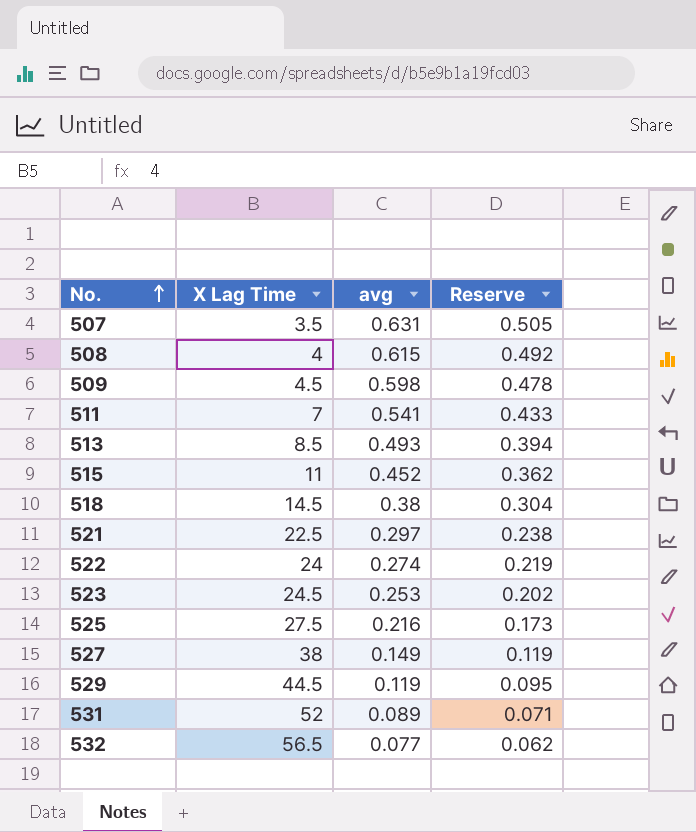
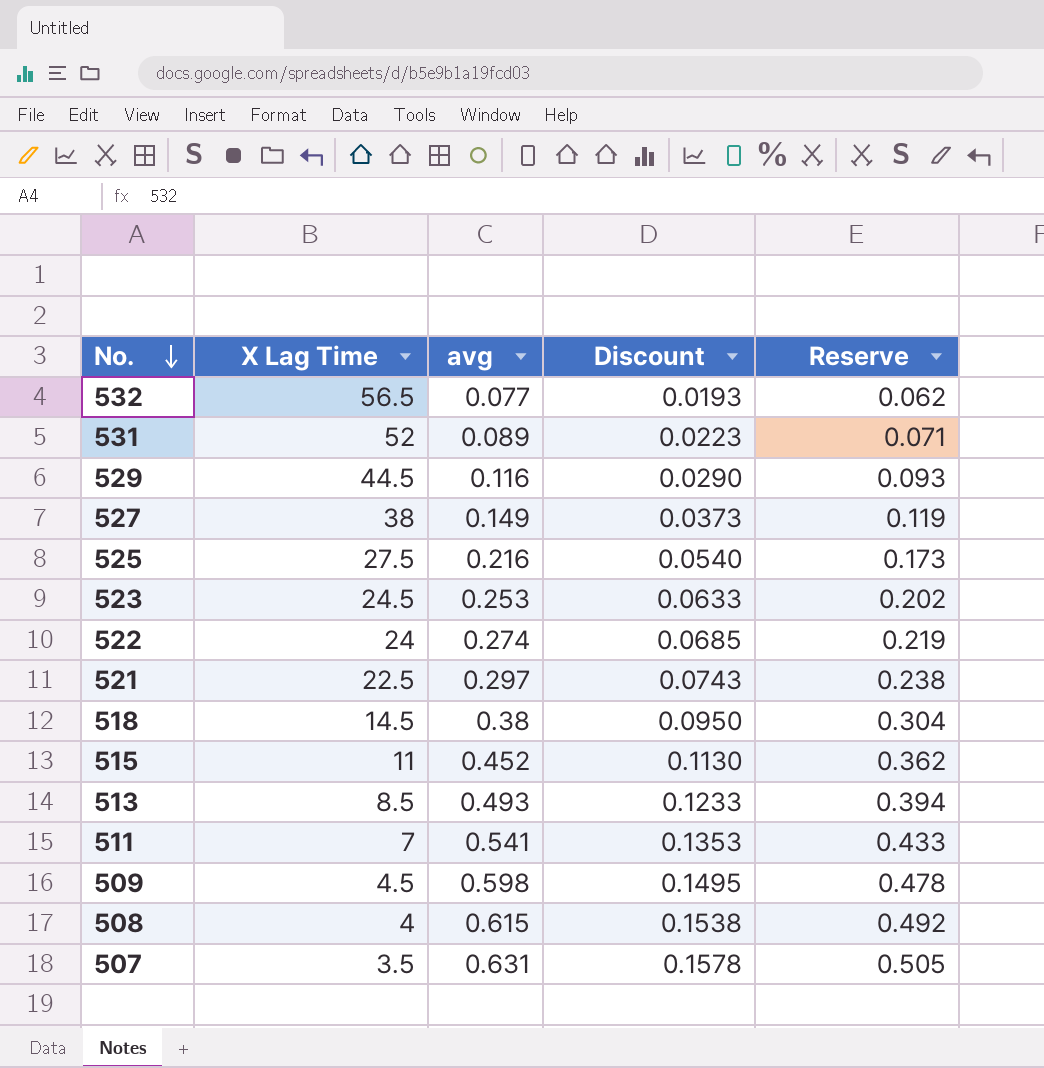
row order: No. ascending -> No. descending
column Discount | formula: none -> [avg] * 0.25
529 | avg: 0.119 -> 0.116
529 | Reserve: 0.095 -> 0.093

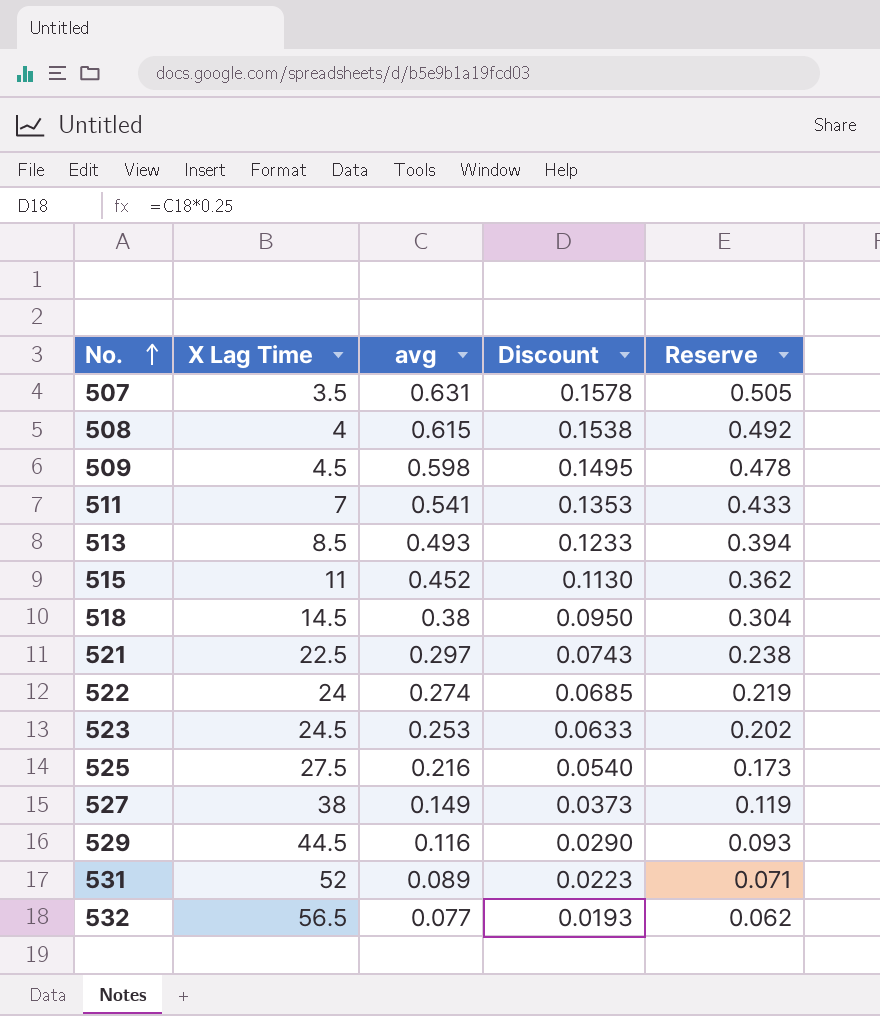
row order: No. descending -> No. ascending

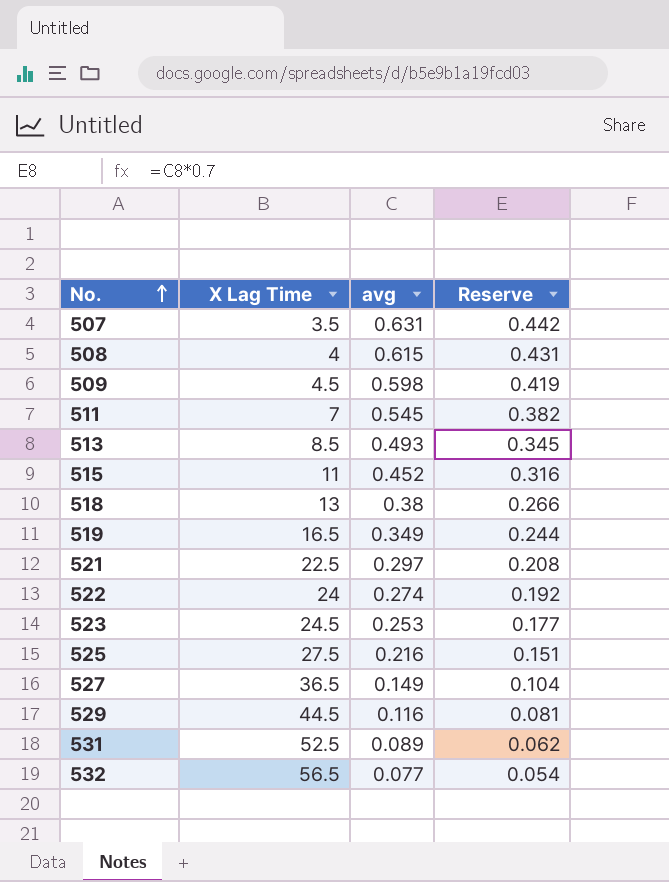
column Discount | formula: [avg] * 0.25 -> none
column Reserve | formula: [avg] * 0.8 -> [avg] * 0.7
511 | avg: 0.541 -> 0.545
518 | X Lag Time: 14.5 -> 13
row 519: none -> 16.5 | 0.349 | 0.244
527 | X Lag Time: 38 -> 36.5
531 | X Lag Time: 52 -> 52.5

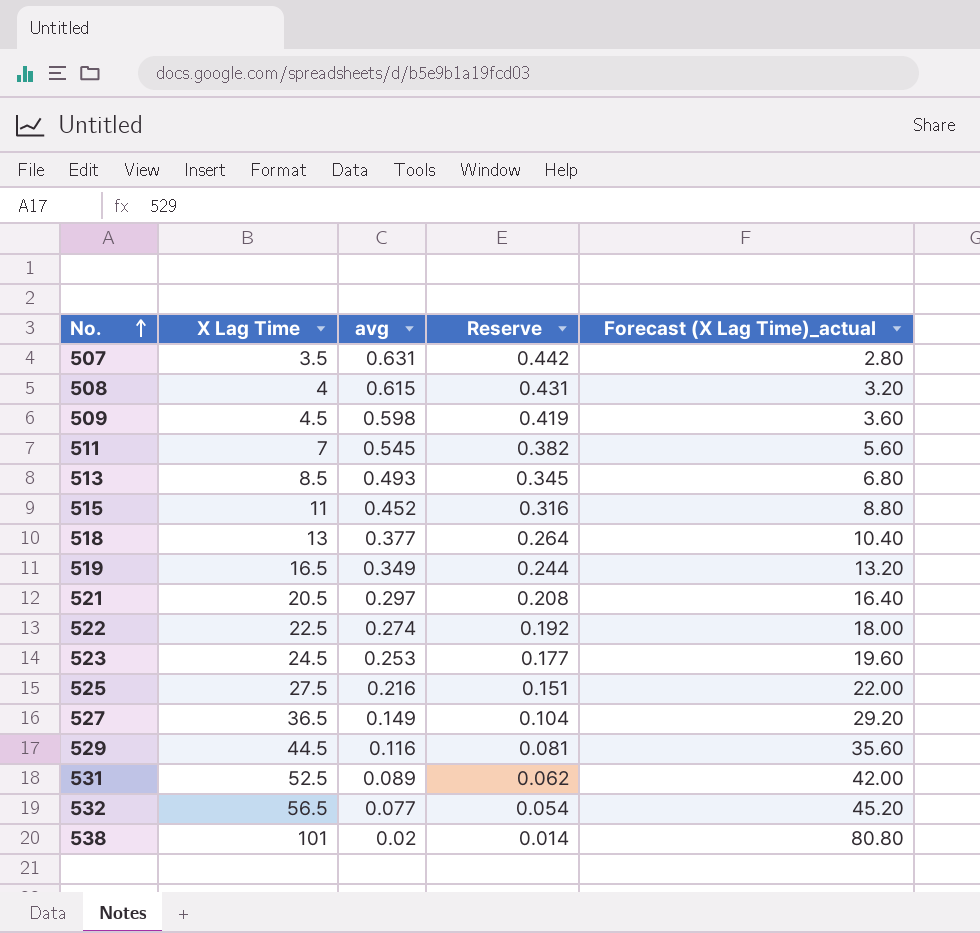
column Forecast (X Lag Time)_actual | formula: none -> [X Lag Time] * 0.8
518 | avg: 0.38 -> 0.377
518 | Reserve: 0.266 -> 0.264
521 | X Lag Time: 22.5 -> 20.5
522 | X Lag Time: 24 -> 22.5
row 538: none -> 101 | 0.02 | 0.014 | 80.80

